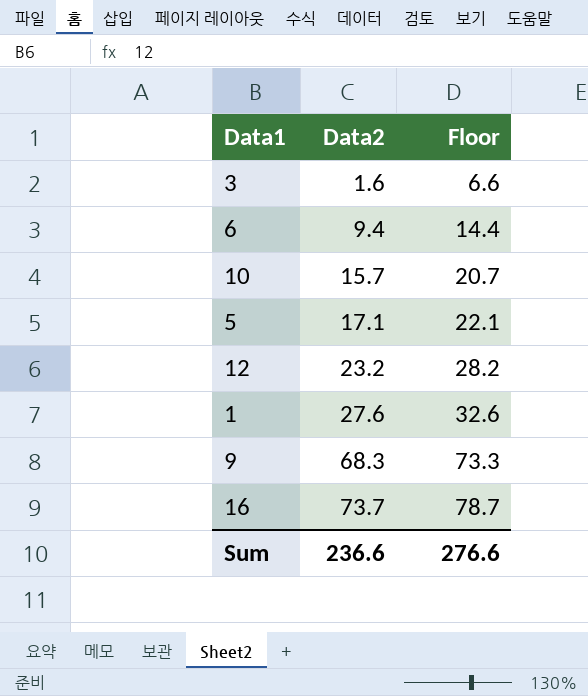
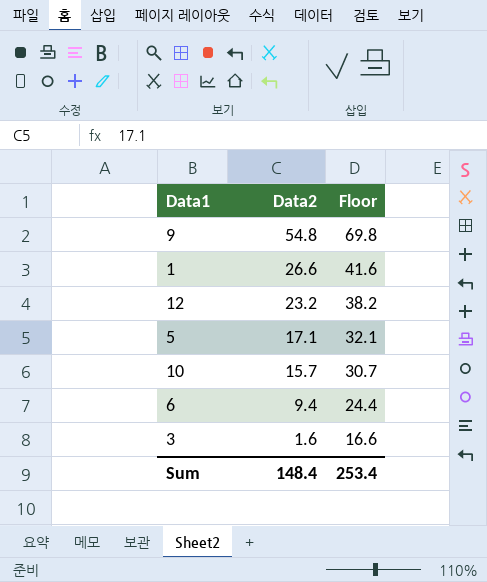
row order: Data2 ascending -> Data2 descending
column Floor | formula: [Data2] + 5 -> [Data2] + 15
row 16: 73.7 | 78.7 -> none
9 | Data2: 68.3 -> 54.8
1 | Data2: 27.6 -> 26.6
Sum | Data2: 236.6 -> 148.4
Sum | Floor: 276.6 -> 253.4

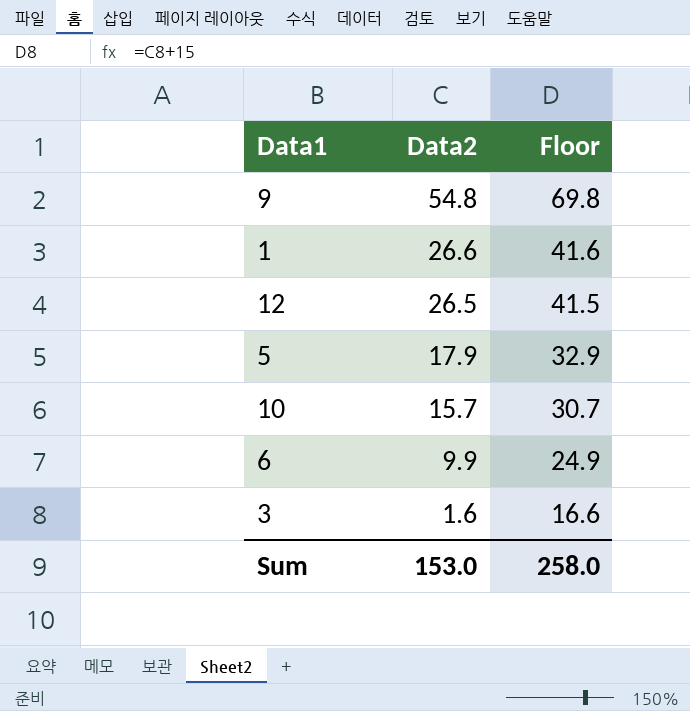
12 | Data2: 23.2 -> 26.5
12 | Floor: 38.2 -> 41.5
5 | Data2: 17.1 -> 17.9
5 | Floor: 32.1 -> 32.9
6 | Data2: 9.4 -> 9.9
6 | Floor: 24.4 -> 24.9
Sum | Data2: 148.4 -> 153.0
Sum | Floor: 253.4 -> 258.0

